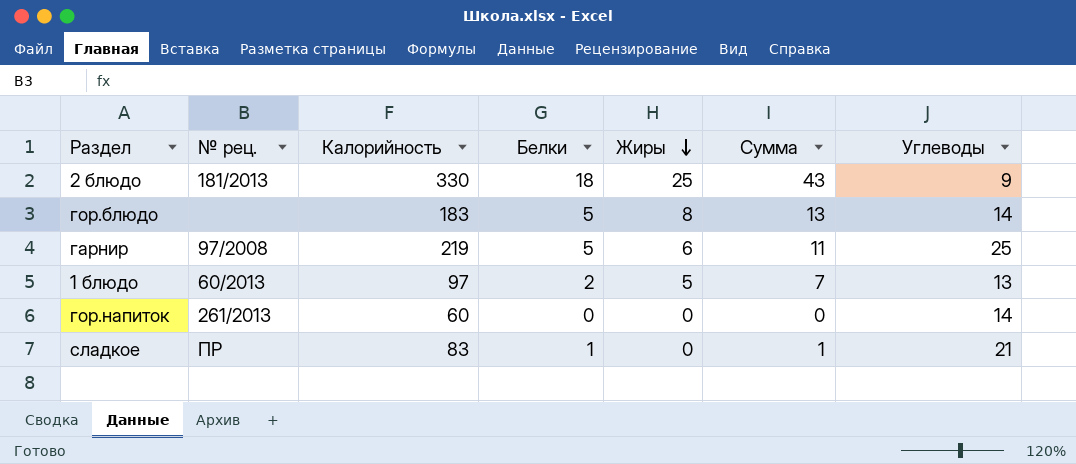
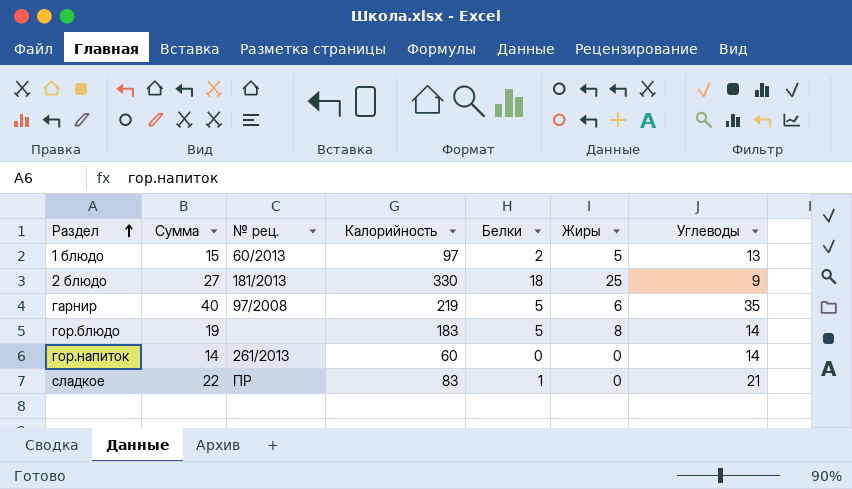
row order: Жиры descending -> Раздел ascending
column Сумма | formula: [Белки] + [Жиры] -> [Белки] + [Углеводы]
column Сумма | position: 6 -> 2
гарнир | Углеводы: 25 -> 35

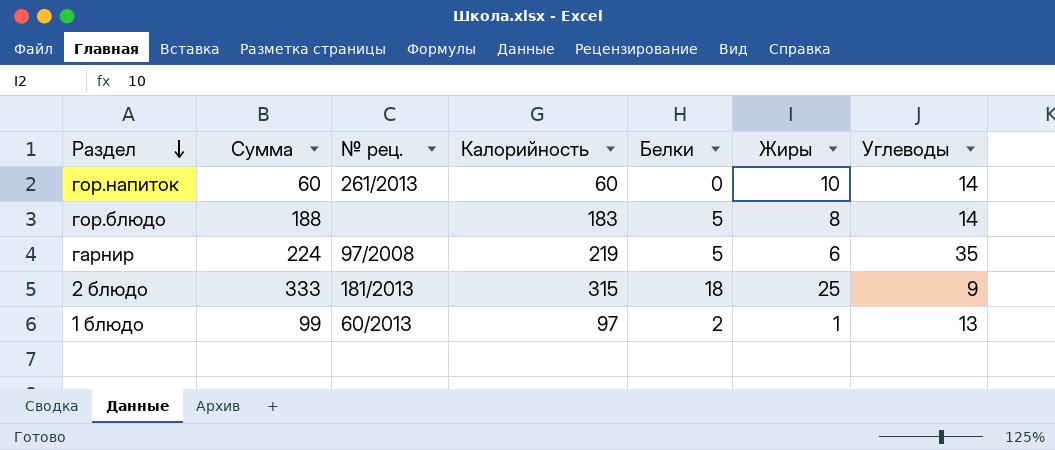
row order: Раздел ascending -> Раздел descending
column Сумма | formula: [Белки] + [Углеводы] -> [Калорийность] + [Белки]
row сладкое: 22 | ПР | 83 | 1 | 0 | 21 -> none
гор.напиток | Жиры: 0 -> 10
2 блюдо | Калорийность: 330 -> 315
1 блюдо | Жиры: 5 -> 1

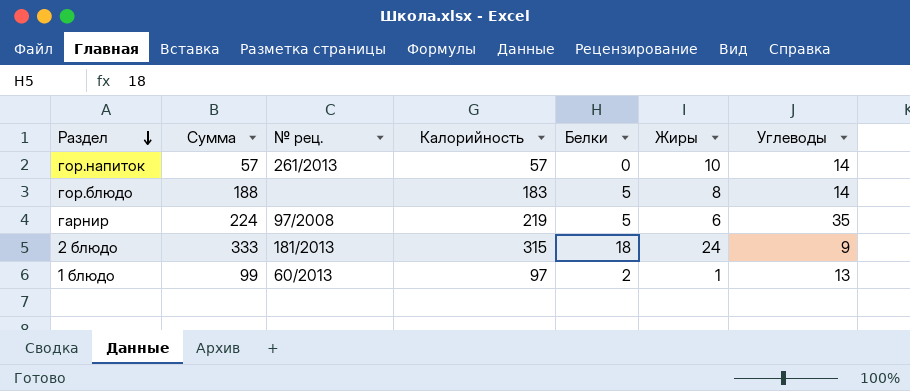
гор.напиток | Сумма: 60 -> 57
гор.напиток | Калорийность: 60 -> 57
2 блюдо | Жиры: 25 -> 24

